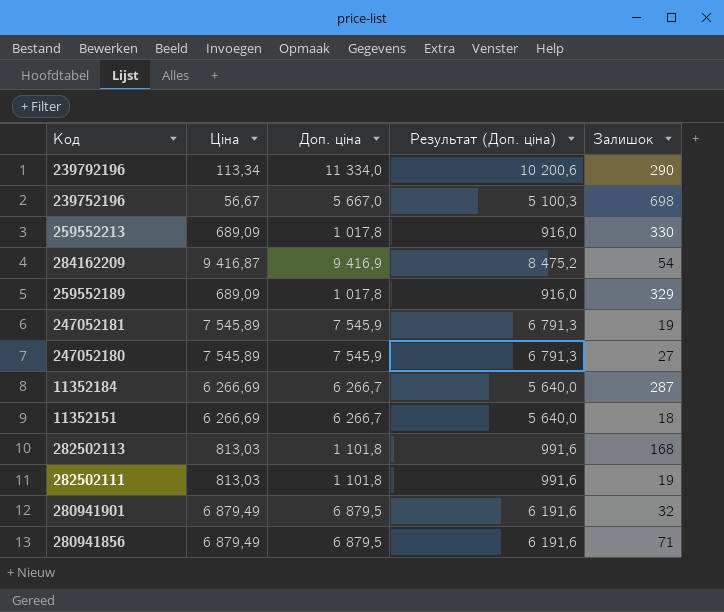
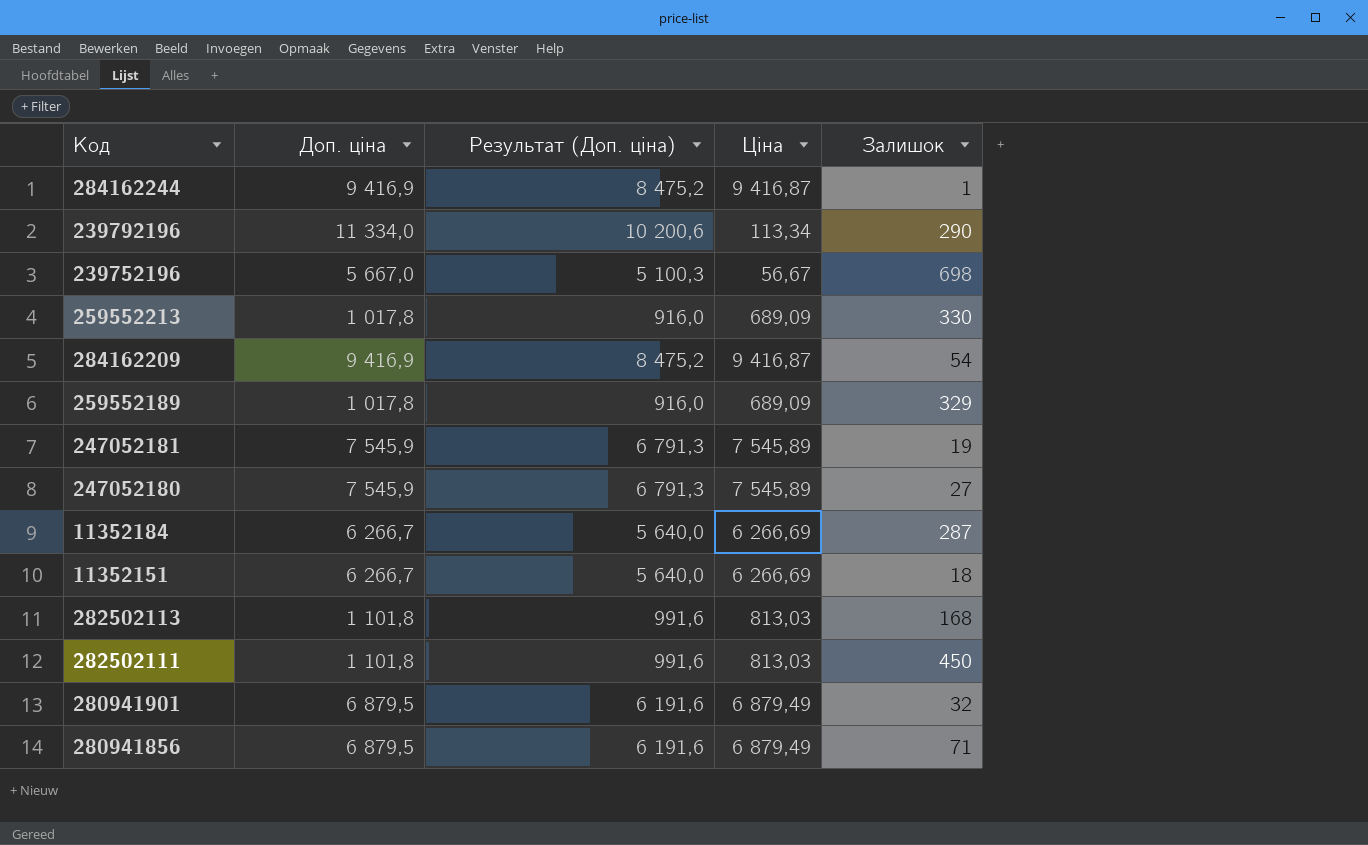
column Ціна | position: 2 -> 4
row 284162244: none -> 9 416,9 | 8 475,2 | 9 416,87 | 1
282502111 | Залишок: 19 -> 450

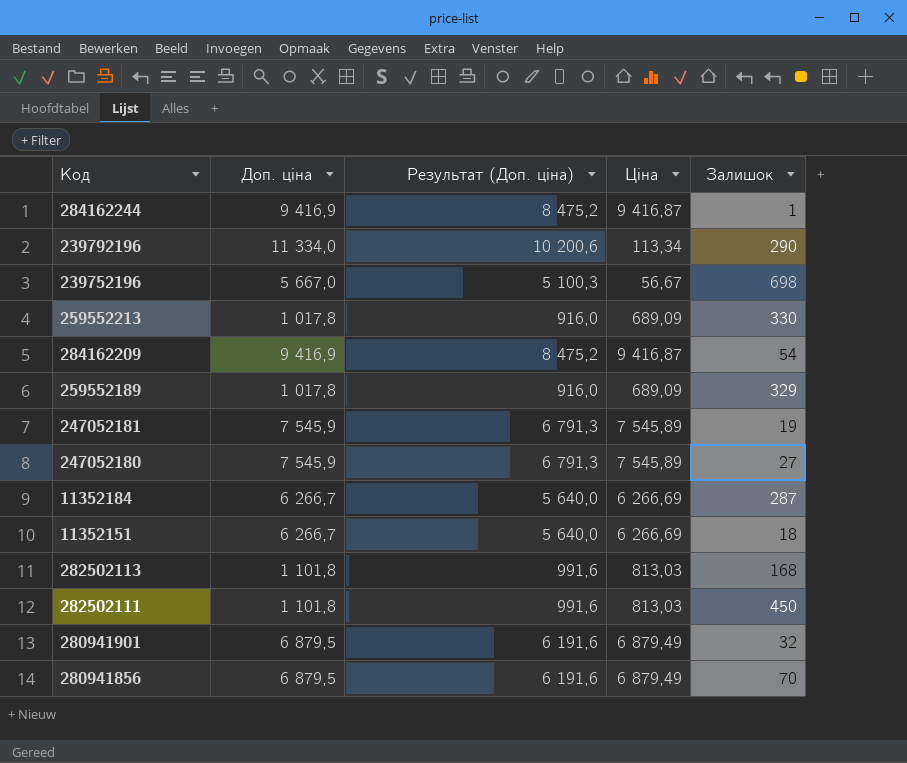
280941856 | Залишок: 71 -> 70

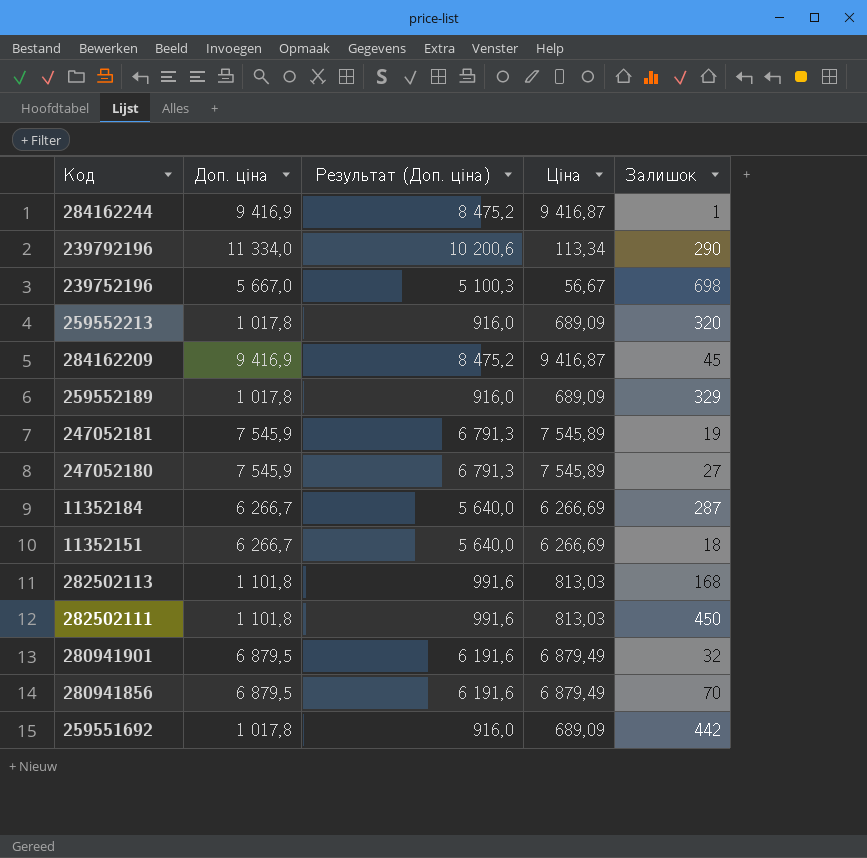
259552213 | Залишок: 330 -> 320
284162209 | Залишок: 54 -> 45
row 259551692: none -> 1 017,8 | 916,0 | 689,09 | 442

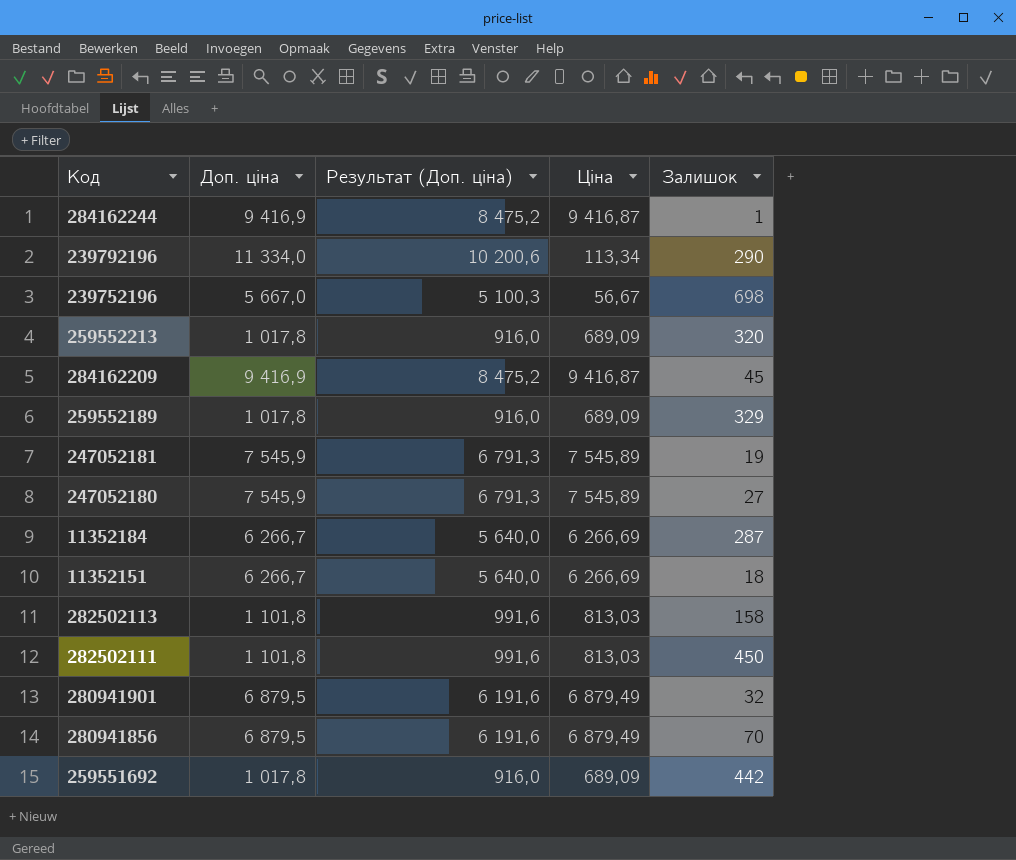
282502113 | Залишок: 168 -> 158

